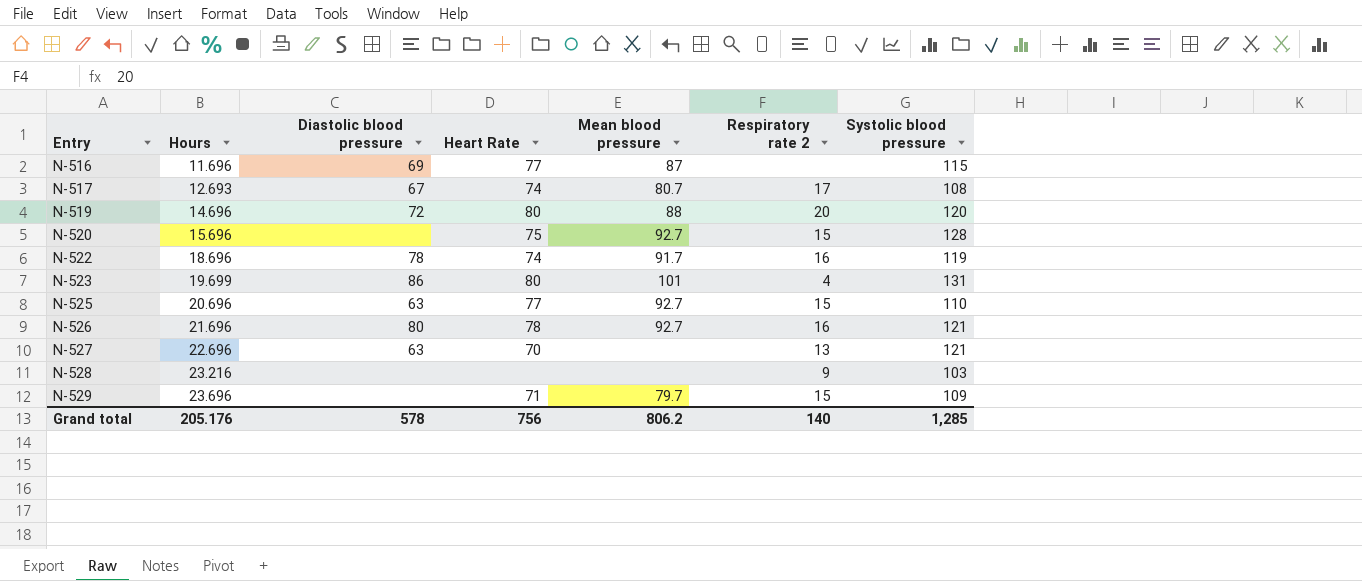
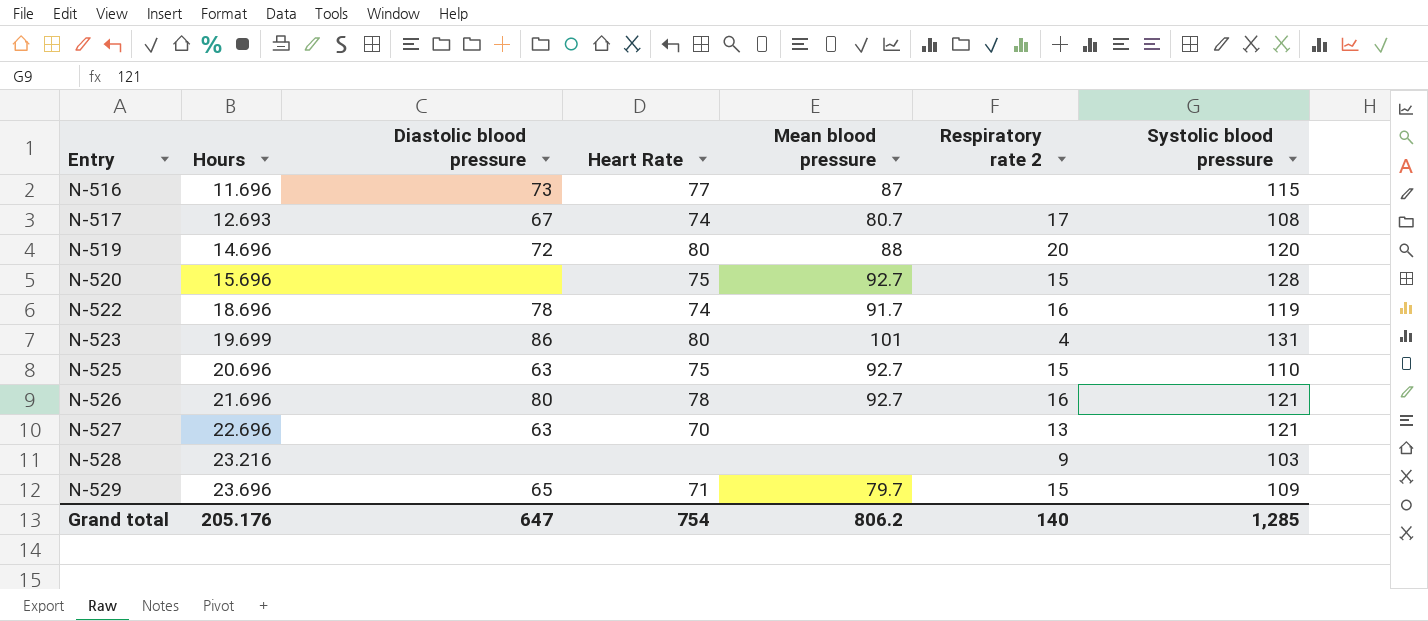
N-516 | Diastolic blood pressure: 69 -> 73
N-525 | Heart Rate: 77 -> 75
N-529 | Diastolic blood pressure: none -> 65
Grand total | Diastolic blood pressure: 578 -> 647
Grand total | Heart Rate: 756 -> 754

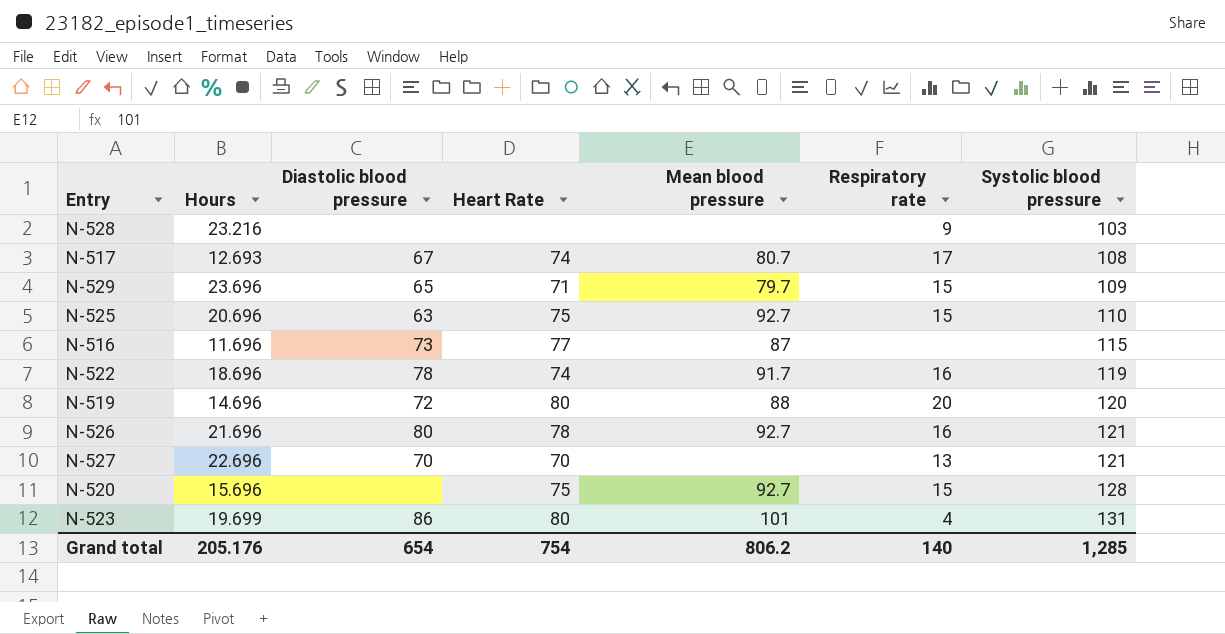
row order: Entry ascending -> Systolic blood pressure ascending
column name: Respiratory rate 2 -> Respiratory rate
N-527 | Diastolic blood pressure: 63 -> 70
Grand total | Diastolic blood pressure: 647 -> 654

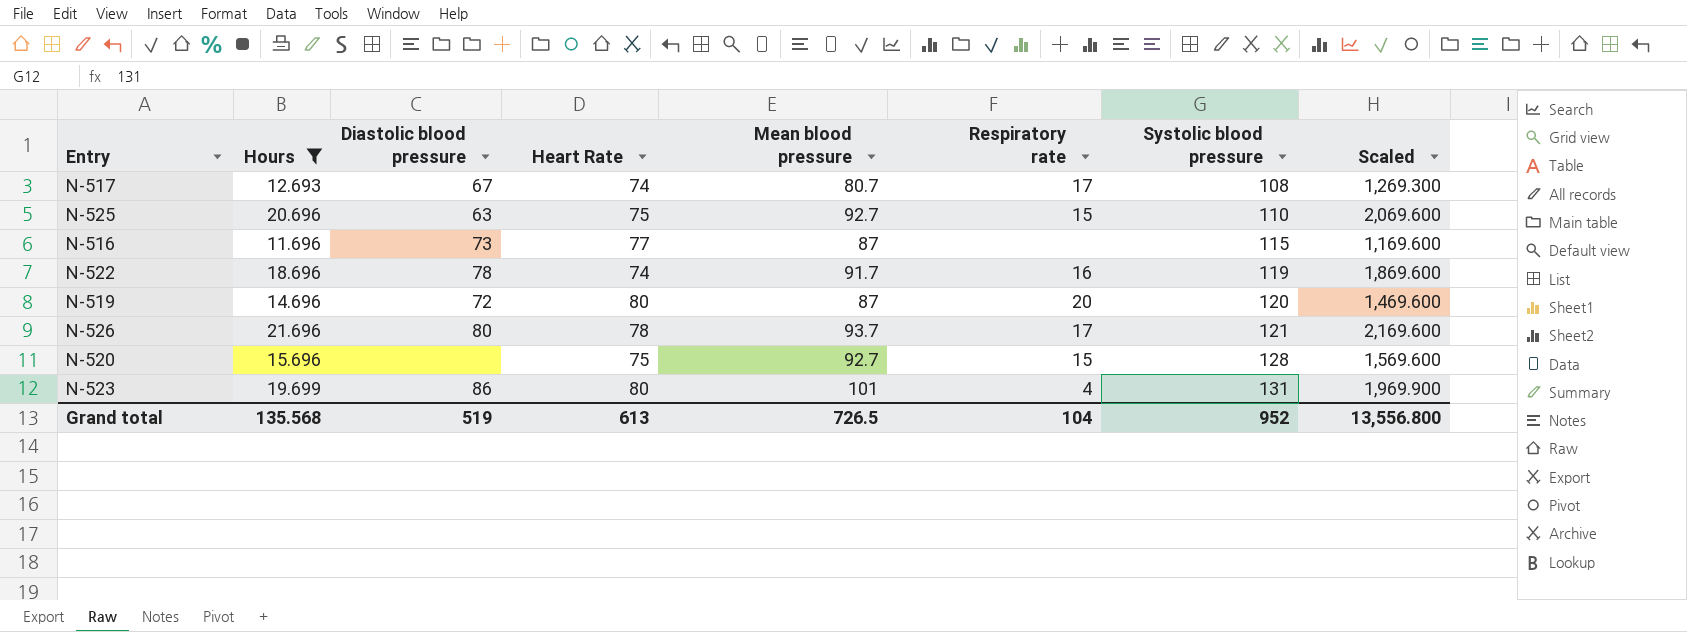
filter: none -> Hours <= 21.696
column Scaled | formula: none -> [Hours] * 100
N-519 | Mean blood pressure: 88 -> 87
N-526 | Mean blood pressure: 92.7 -> 93.7
N-526 | Respiratory rate: 16 -> 17
Grand total | Hours: 205.176 -> 135.568
Grand total | Diastolic blood pressure: 654 -> 519
Grand total | Heart Rate: 754 -> 613
Grand total | Mean blood pressure: 806.2 -> 726.5
Grand total | Respiratory rate: 140 -> 104
Grand total | Systolic blood pressure: 1,285 -> 952

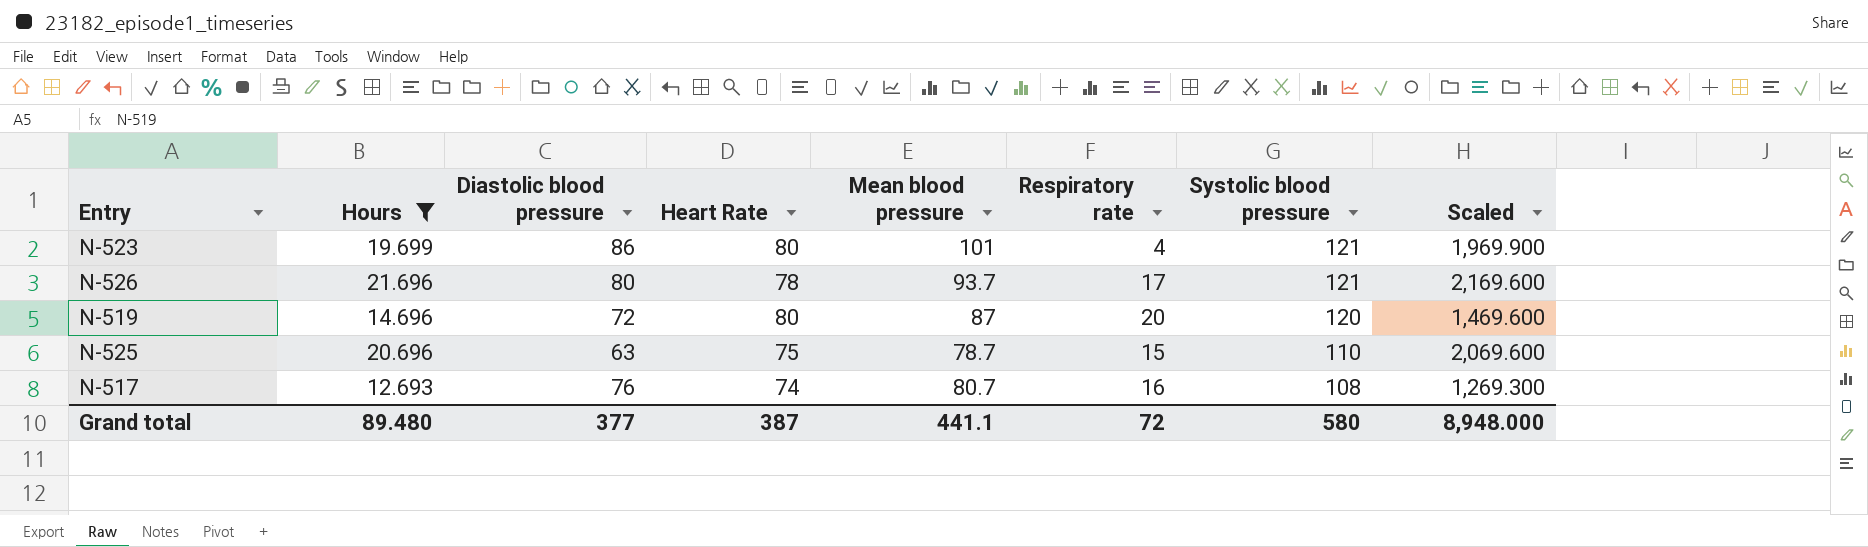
row order: Systolic blood pressure ascending -> Systolic blood pressure descending
row N-516: 11.696 | 73 | 77 | 87 | none | 115 | 1,169.600 -> none
row N-522: 18.696 | 78 | 74 | 91.7 | 16 | 119 | 1,869.600 -> none
row N-520: 15.696 | none | 75 | 92.7 | 15 | 128 | 1,569.600 -> none
N-523 | Systolic blood pressure: 131 -> 121
N-525 | Mean blood pressure: 92.7 -> 78.7
N-517 | Diastolic blood pressure: 67 -> 76
N-517 | Respiratory rate: 17 -> 16
Grand total | Hours: 135.568 -> 89.480
Grand total | Diastolic blood pressure: 519 -> 377
Grand total | Heart Rate: 613 -> 387
Grand total | Mean blood pressure: 726.5 -> 441.1
Grand total | Respiratory rate: 104 -> 72
Grand total | Systolic blood pressure: 952 -> 580
Grand total | Scaled: 13,556.800 -> 8,948.000

